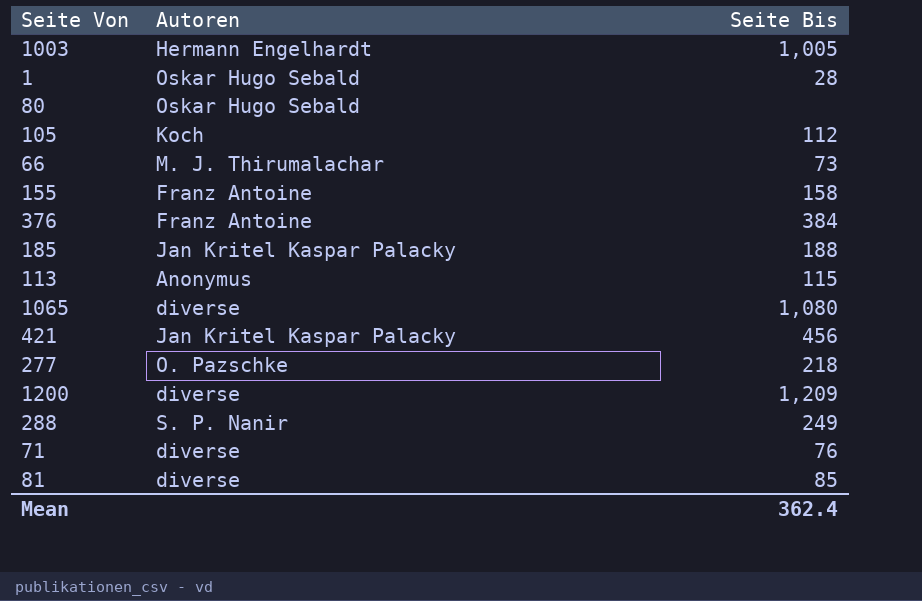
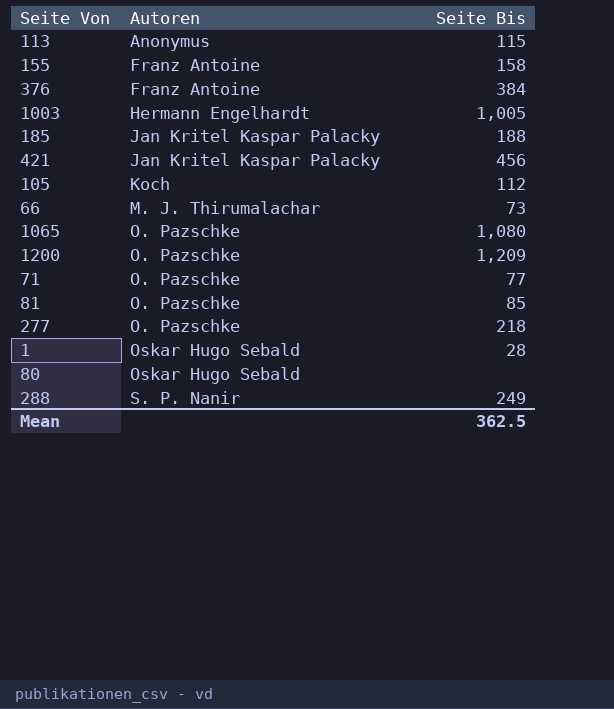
row order: none -> Autoren ascending
1065 | Autoren: diverse -> O. Pazschke
1200 | Autoren: diverse -> O. Pazschke
71 | Autoren: diverse -> O. Pazschke
71 | Seite Bis: 76 -> 77
81 | Autoren: diverse -> O. Pazschke
Mean | Seite Bis: 362.4 -> 362.5

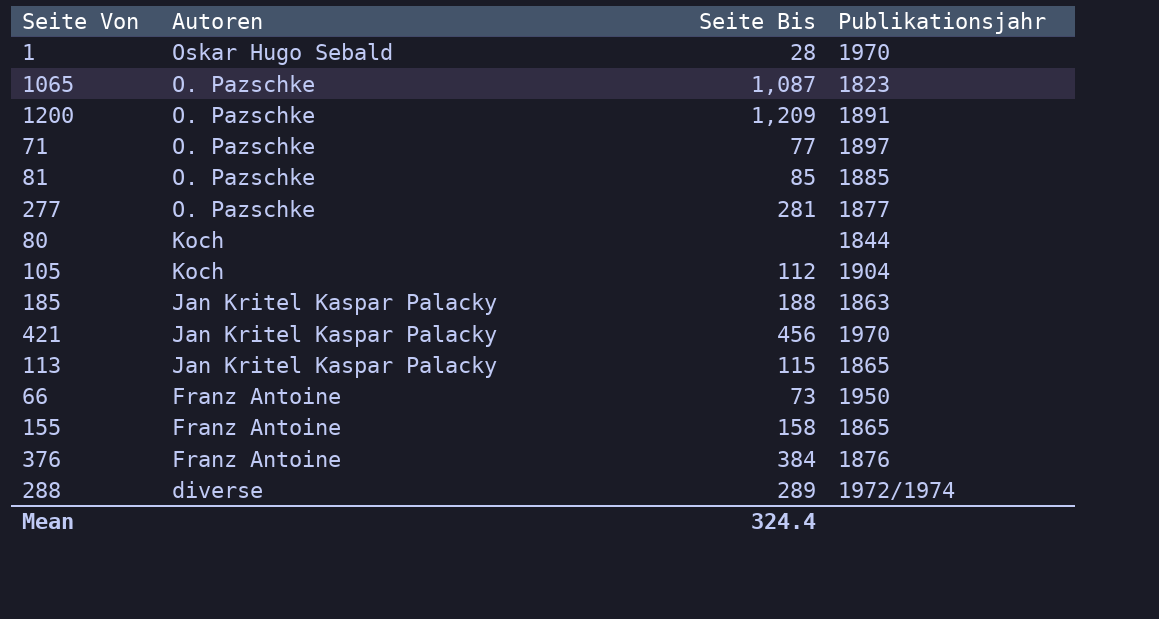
row order: Autoren ascending -> Autoren descending
column Publikationsjahr | position: none -> 4
row 1003: Hermann Engelhardt | 1,005 -> none
1065 | Seite Bis: 1,080 -> 1,087
277 | Seite Bis: 218 -> 281
80 | Autoren: Oskar Hugo Sebald -> Koch
113 | Autoren: Anonymus -> Jan Kritel Kaspar Palacky
66 | Autoren: M. J. Thirumalachar -> Franz Antoine
288 | Autoren: S. P. Nanir -> diverse
288 | Seite Bis: 249 -> 289
Mean | Seite Bis: 362.5 -> 324.4

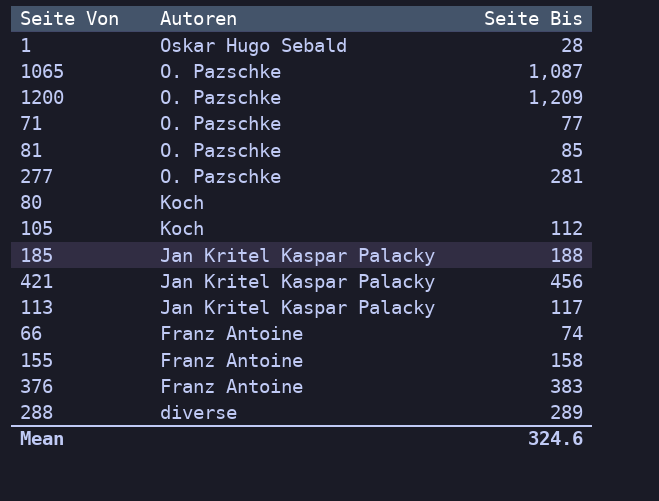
column Publikationsjahr | position: 4 -> none
113 | Seite Bis: 115 -> 117
66 | Seite Bis: 73 -> 74
376 | Seite Bis: 384 -> 383
Mean | Seite Bis: 324.4 -> 324.6

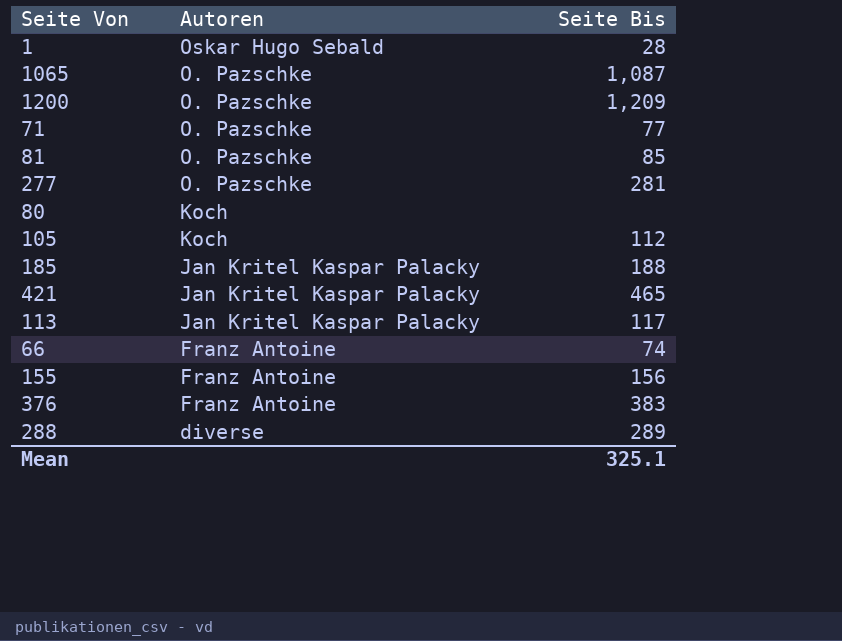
421 | Seite Bis: 456 -> 465
155 | Seite Bis: 158 -> 156
Mean | Seite Bis: 324.6 -> 325.1

